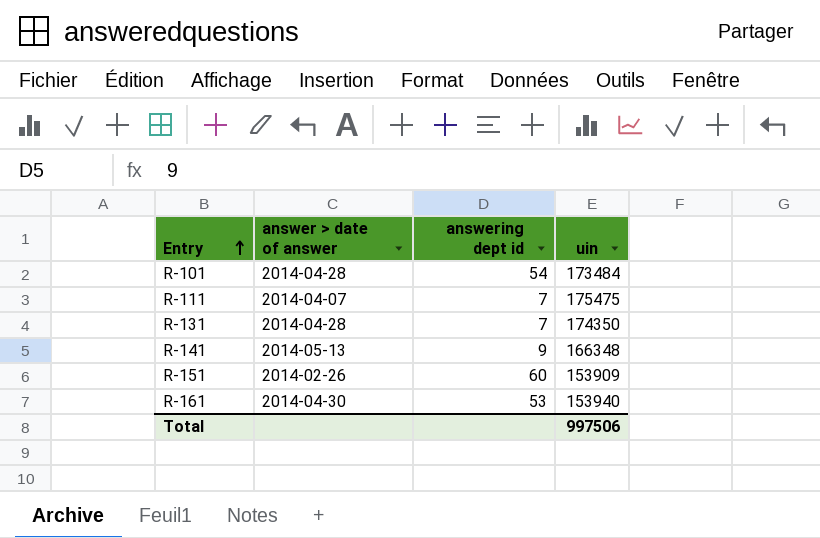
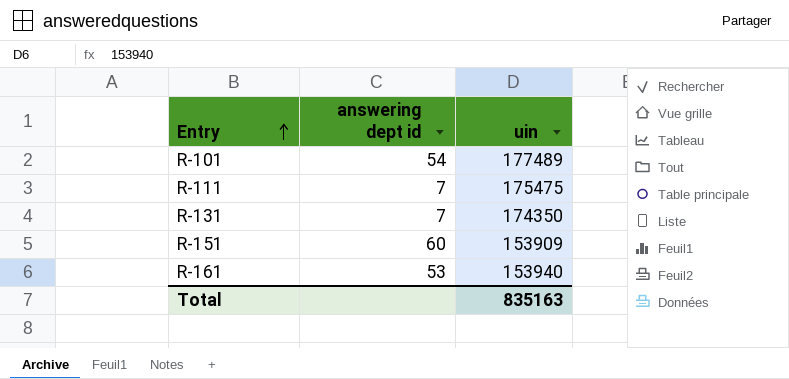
column answer > date of answer | position: 2 -> none
row R-141: 2014-05-13 | 9 | 166348 -> none
R-101 | uin: 173484 -> 177489
Total | uin: 997506 -> 835163

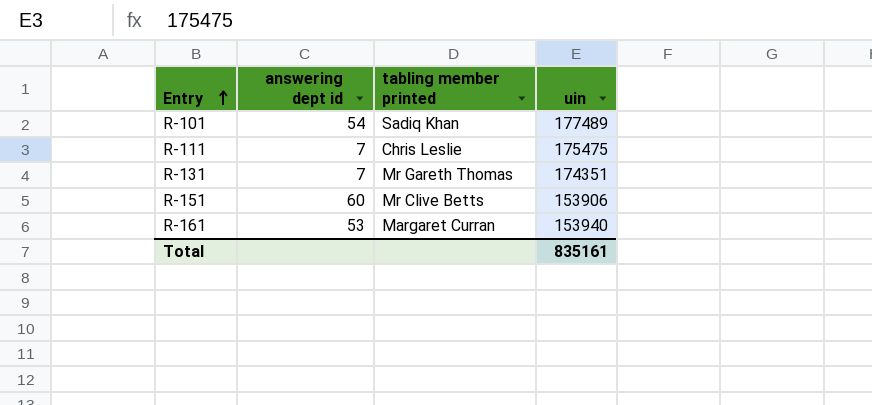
column tabling member printed | position: none -> 3
R-131 | uin: 174350 -> 174351
R-151 | uin: 153909 -> 153906
Total | uin: 835163 -> 835161

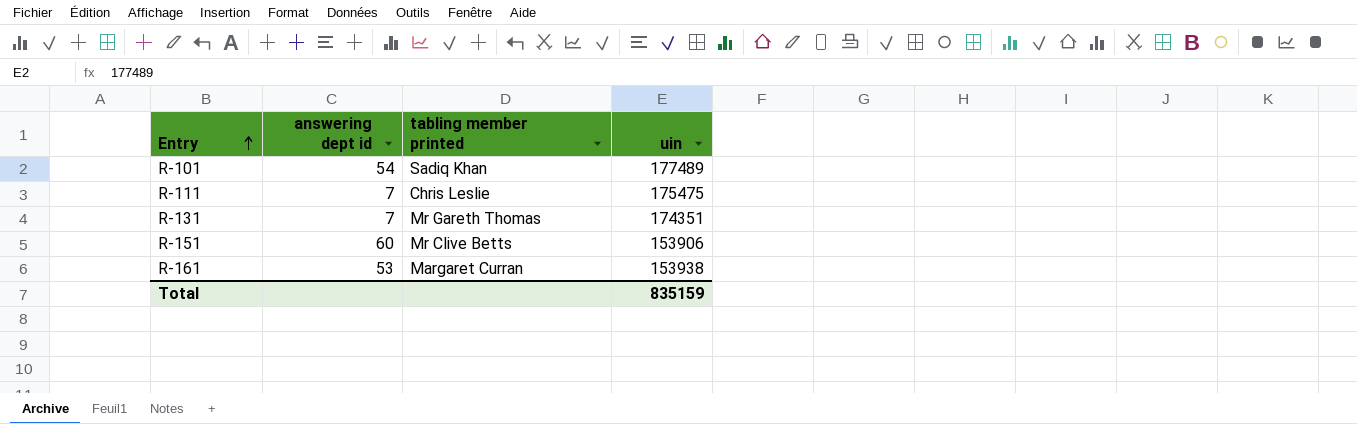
R-161 | uin: 153940 -> 153938
Total | uin: 835161 -> 835159

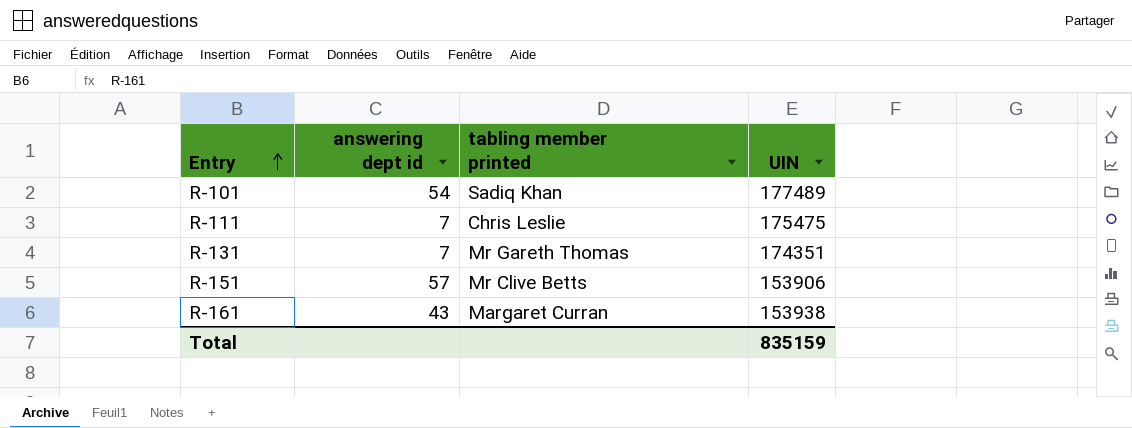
column name: uin -> UIN
R-151 | answering dept id: 60 -> 57
R-161 | answering dept id: 53 -> 43

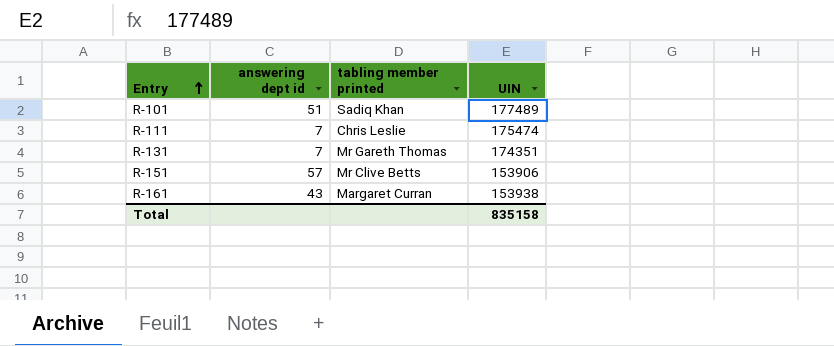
R-101 | answering dept id: 54 -> 51
R-111 | UIN: 175475 -> 175474
Total | UIN: 835159 -> 835158

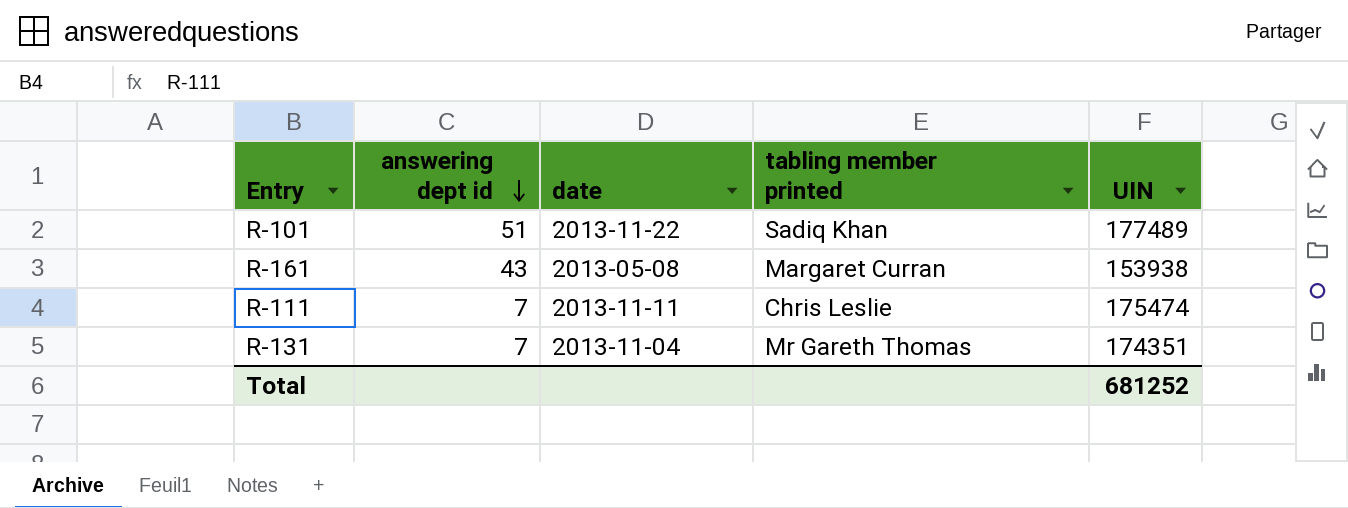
row order: Entry ascending -> answering dept id descending
column date | position: none -> 3
row R-151: 57 | Mr Clive Betts | 153906 -> none
Total | UIN: 835158 -> 681252

